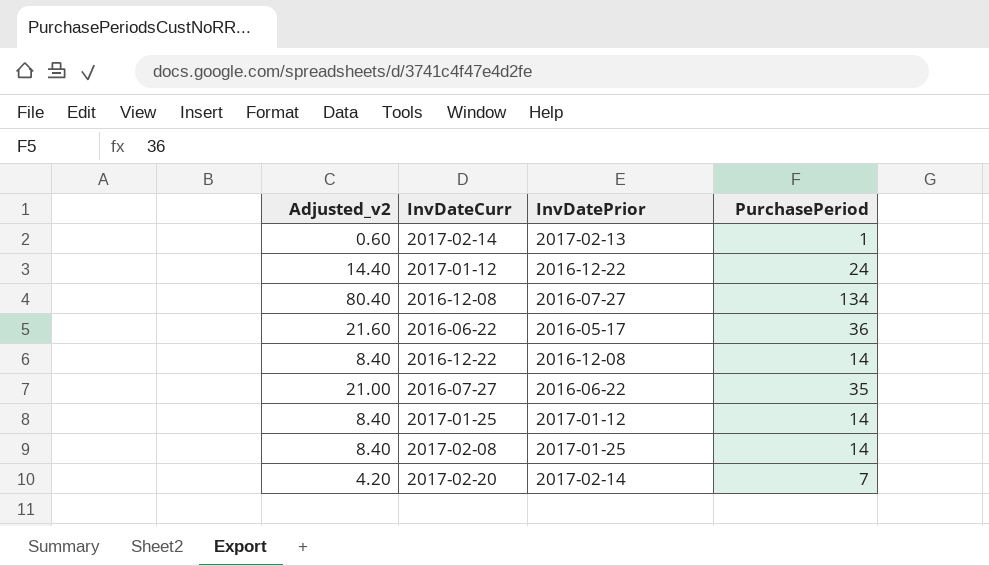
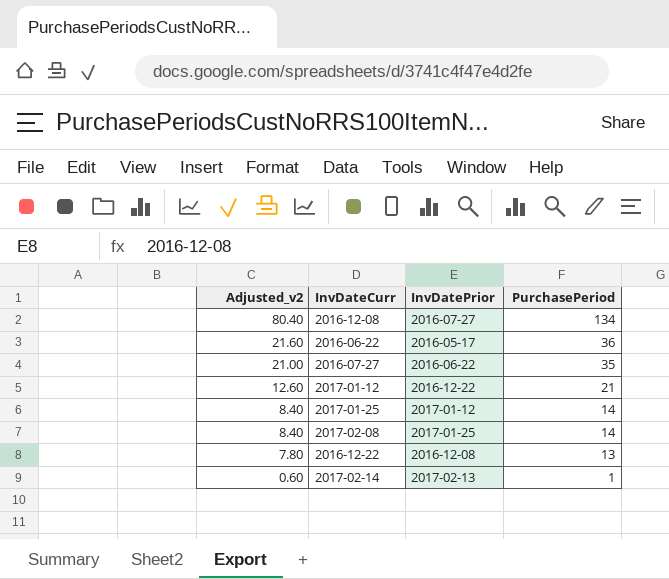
row order: none -> Adjusted_v2 descending
row 2017-02-20: 4.20 | 2017-02-14 | 7 -> none
2017-01-12 | Adjusted_v2: 14.40 -> 12.60
2017-01-12 | PurchasePeriod: 24 -> 21
2016-12-22 | Adjusted_v2: 8.40 -> 7.80
2016-12-22 | PurchasePeriod: 14 -> 13

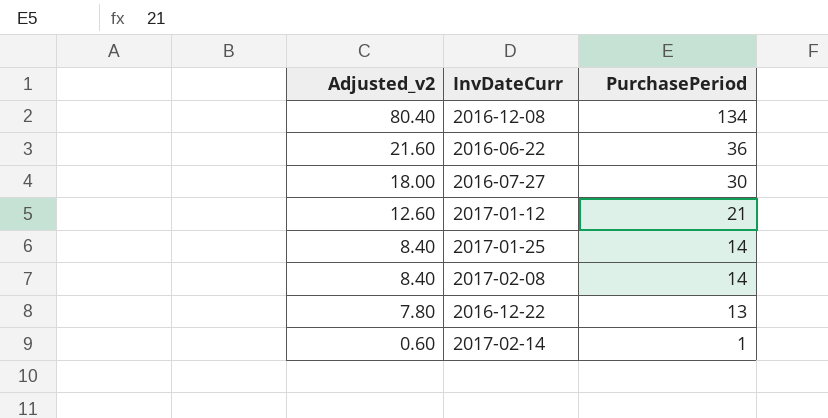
column InvDatePrior | position: 3 -> none
2016-07-27 | Adjusted_v2: 21.00 -> 18.00
2016-07-27 | PurchasePeriod: 35 -> 30

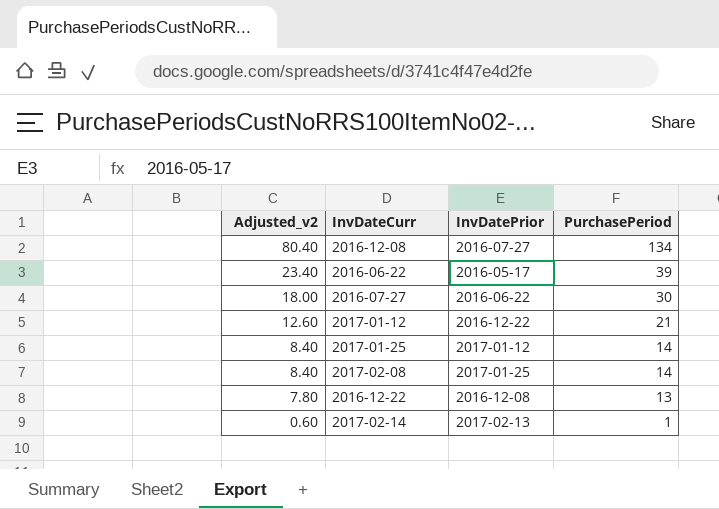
column InvDatePrior | position: none -> 3
2016-06-22 | Adjusted_v2: 21.60 -> 23.40
2016-06-22 | PurchasePeriod: 36 -> 39

